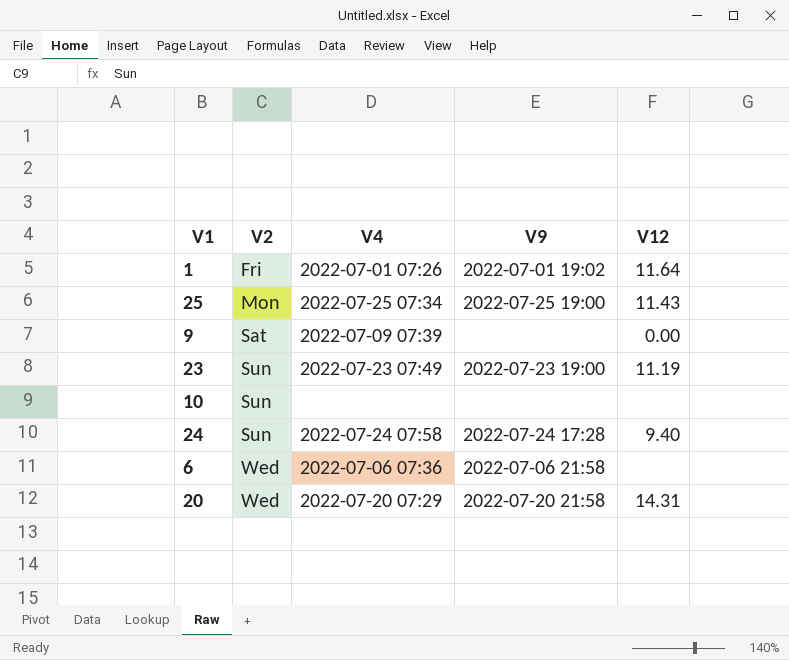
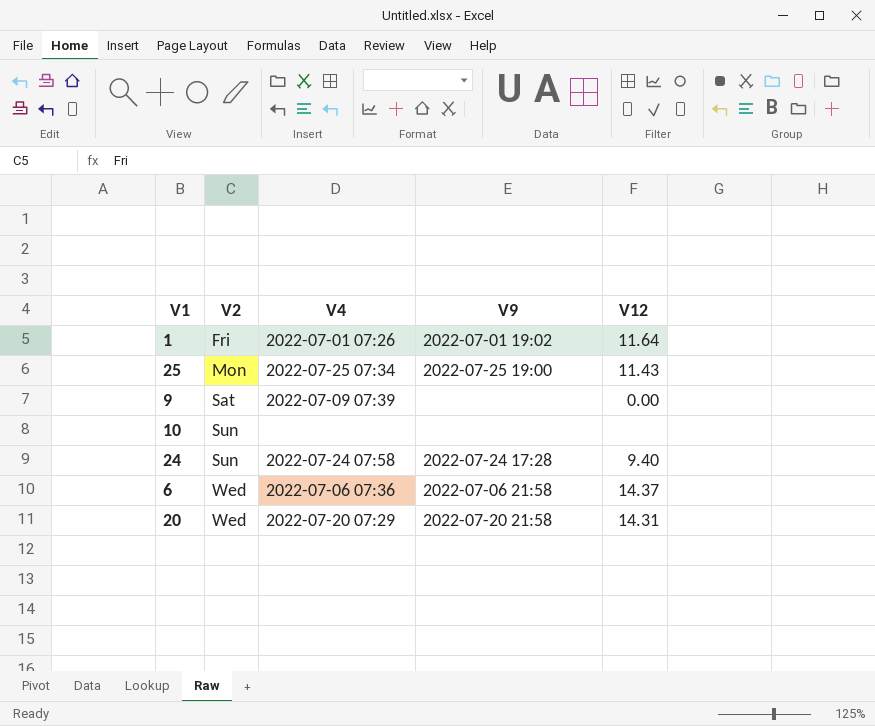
row 23: Sun | 2022-07-23 07:49 | 2022-07-23 19:00 | 11.19 -> none
6 | V12: none -> 14.37

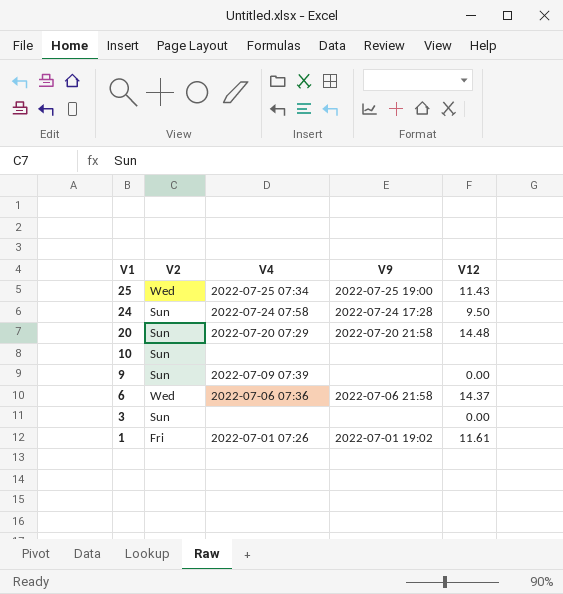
row order: V2 ascending -> V1 descending
25 | V2: Mon -> Wed
24 | V12: 9.40 -> 9.50
20 | V2: Wed -> Sun
20 | V12: 14.31 -> 14.48
9 | V2: Sat -> Sun
row 3: none -> Sun | none | none | 0.00
1 | V12: 11.64 -> 11.61

